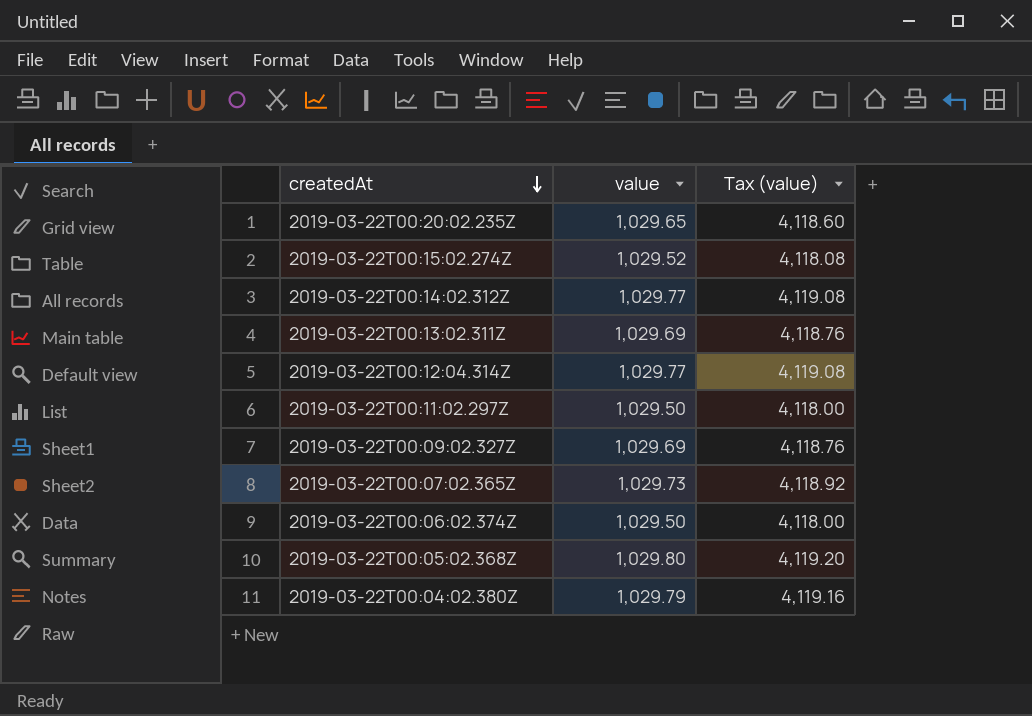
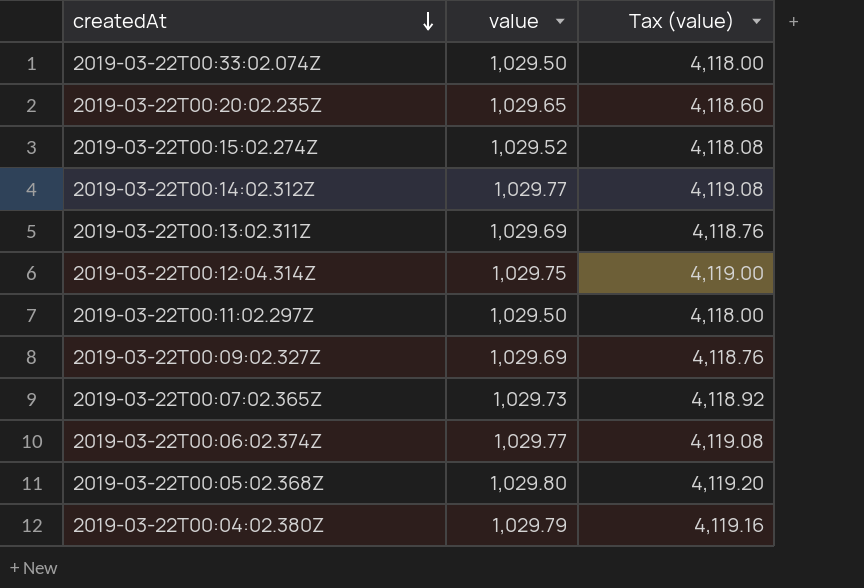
row 2019-03-22T00:33:02.074Z: none -> 1,029.50 | 4,118.00
2019-03-22T00:12:04.314Z | value: 1,029.77 -> 1,029.75
2019-03-22T00:12:04.314Z | Tax (value): 4,119.08 -> 4,119.00
2019-03-22T00:06:02.374Z | value: 1,029.50 -> 1,029.77
2019-03-22T00:06:02.374Z | Tax (value): 4,118.00 -> 4,119.08

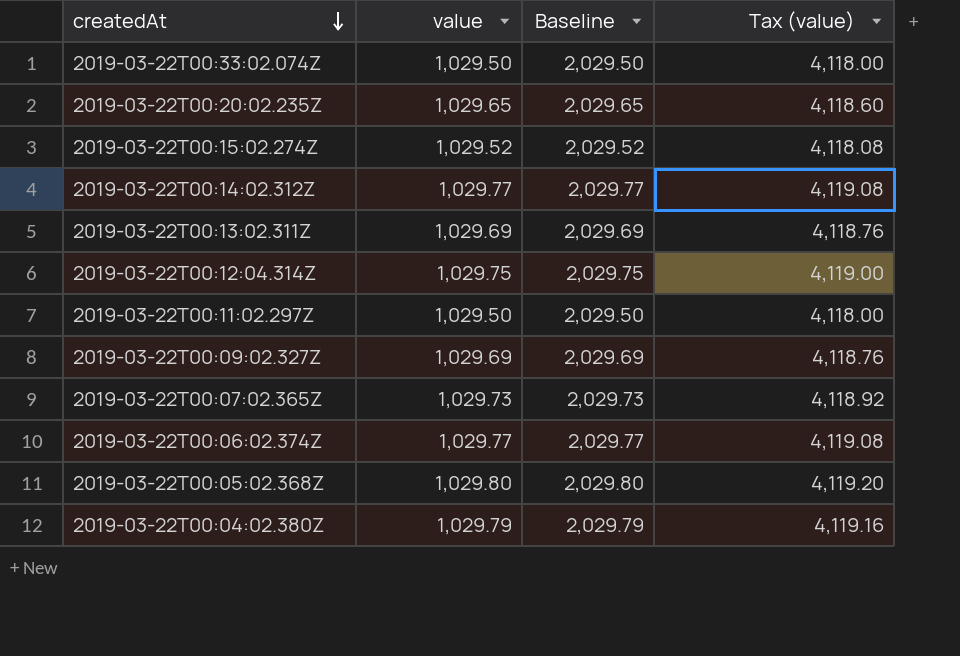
column Baseline | formula: none -> [value] + 1000

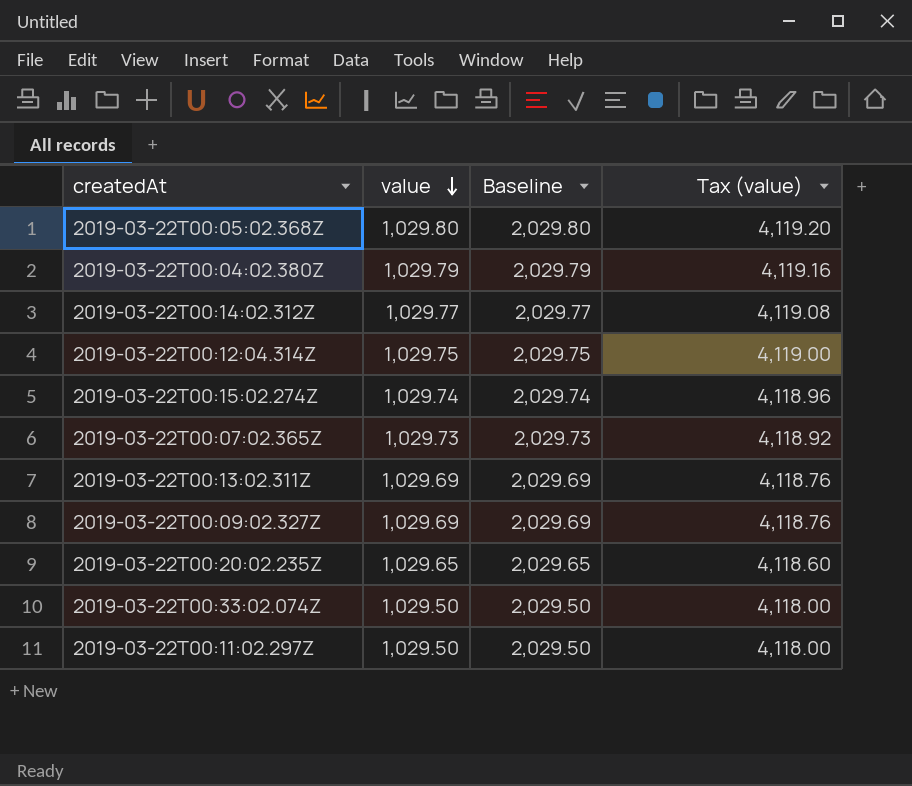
row order: createdAt descending -> value descending
row 2019-03-22T00:06:02.374Z: 1,029.77 | 2,029.77 | 4,119.08 -> none
2019-03-22T00:15:02.274Z | value: 1,029.52 -> 1,029.74
2019-03-22T00:15:02.274Z | Baseline: 2,029.52 -> 2,029.74
2019-03-22T00:15:02.274Z | Tax (value): 4,118.08 -> 4,118.96

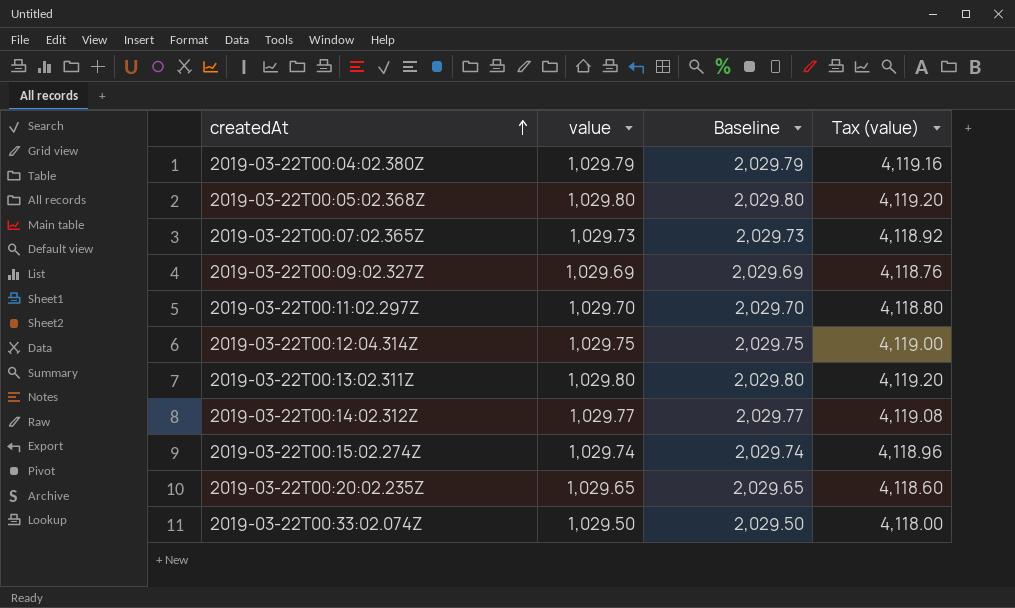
row order: value descending -> createdAt ascending
2019-03-22T00:11:02.297Z | value: 1,029.50 -> 1,029.70
2019-03-22T00:11:02.297Z | Baseline: 2,029.50 -> 2,029.70
2019-03-22T00:11:02.297Z | Tax (value): 4,118.00 -> 4,118.80
2019-03-22T00:13:02.311Z | value: 1,029.69 -> 1,029.80
2019-03-22T00:13:02.311Z | Baseline: 2,029.69 -> 2,029.80
2019-03-22T00:13:02.311Z | Tax (value): 4,118.76 -> 4,119.20

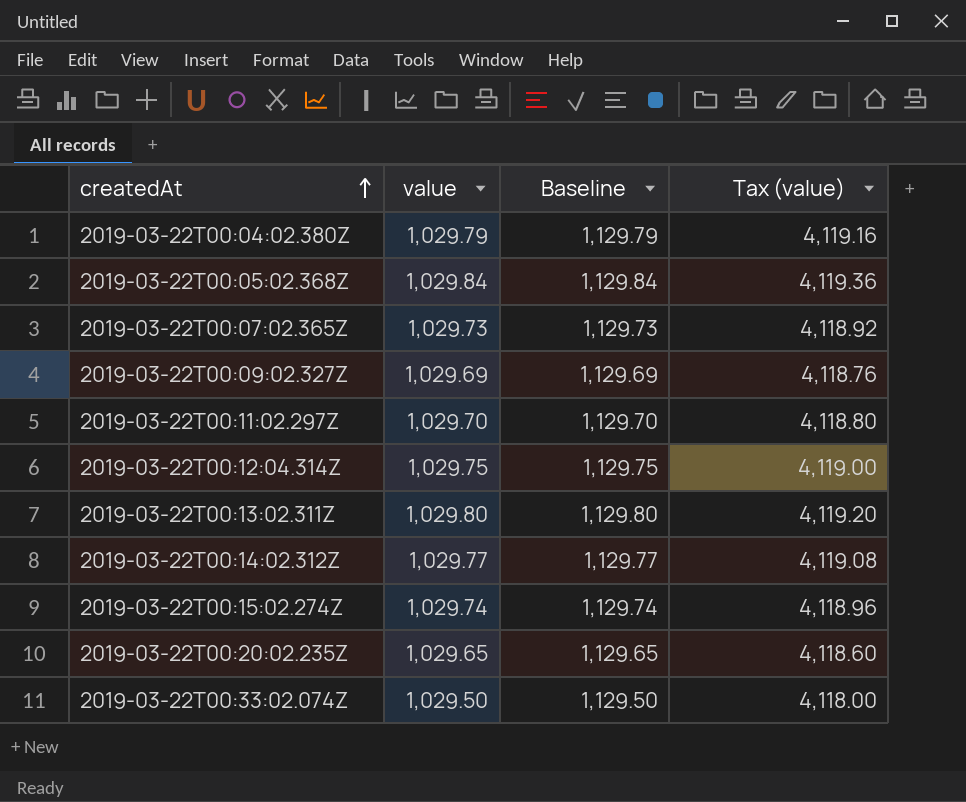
column Baseline | formula: [value] + 1000 -> [value] + 100
2019-03-22T00:05:02.368Z | value: 1,029.80 -> 1,029.84
2019-03-22T00:05:02.368Z | Tax (value): 4,119.20 -> 4,119.36

